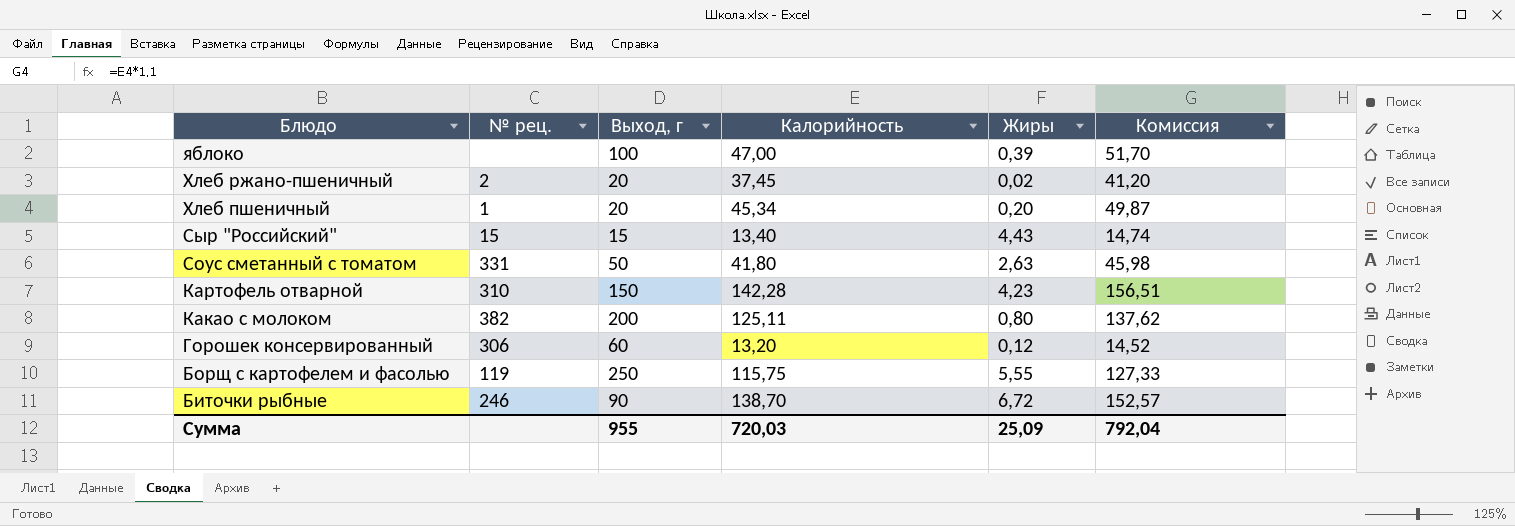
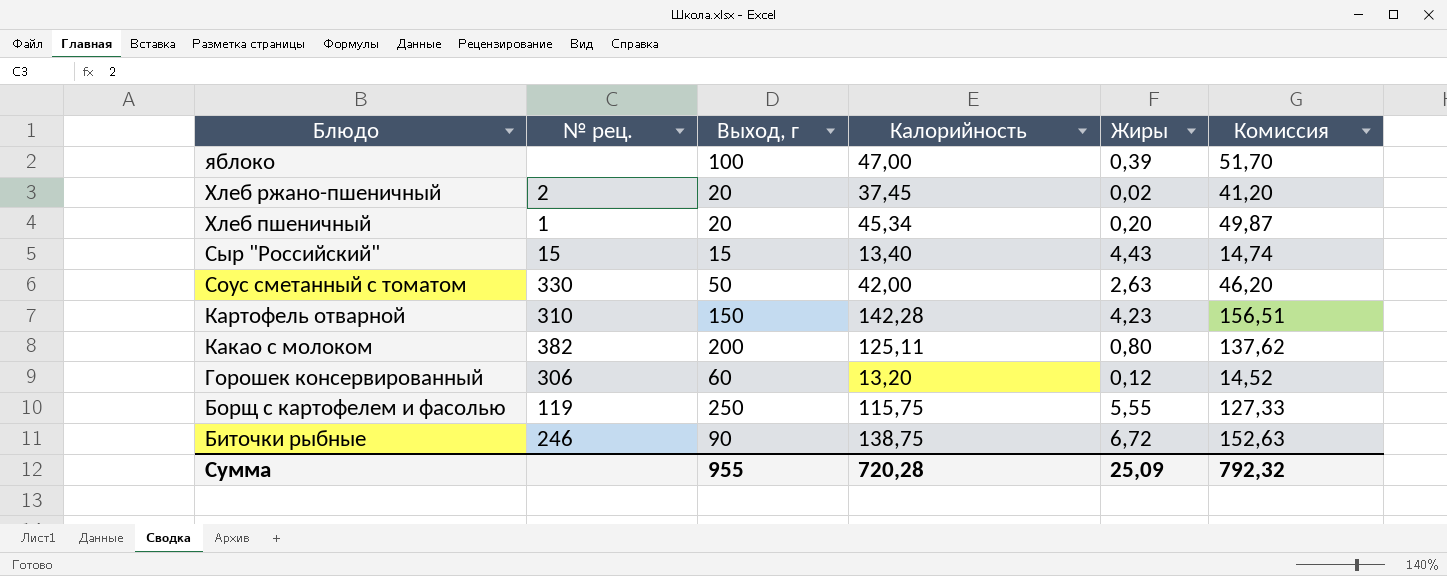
Соус сметанный с томатом | № рец.: 331 -> 330
Соус сметанный с томатом | Калорийность: 41,80 -> 42,00
Соус сметанный с томатом | Комиссия: 45,98 -> 46,20
Биточки рыбные | Калорийность: 138,70 -> 138,75
Биточки рыбные | Комиссия: 152,57 -> 152,63
Сумма | Калорийность: 720,03 -> 720,28
Сумма | Комиссия: 792,04 -> 792,32

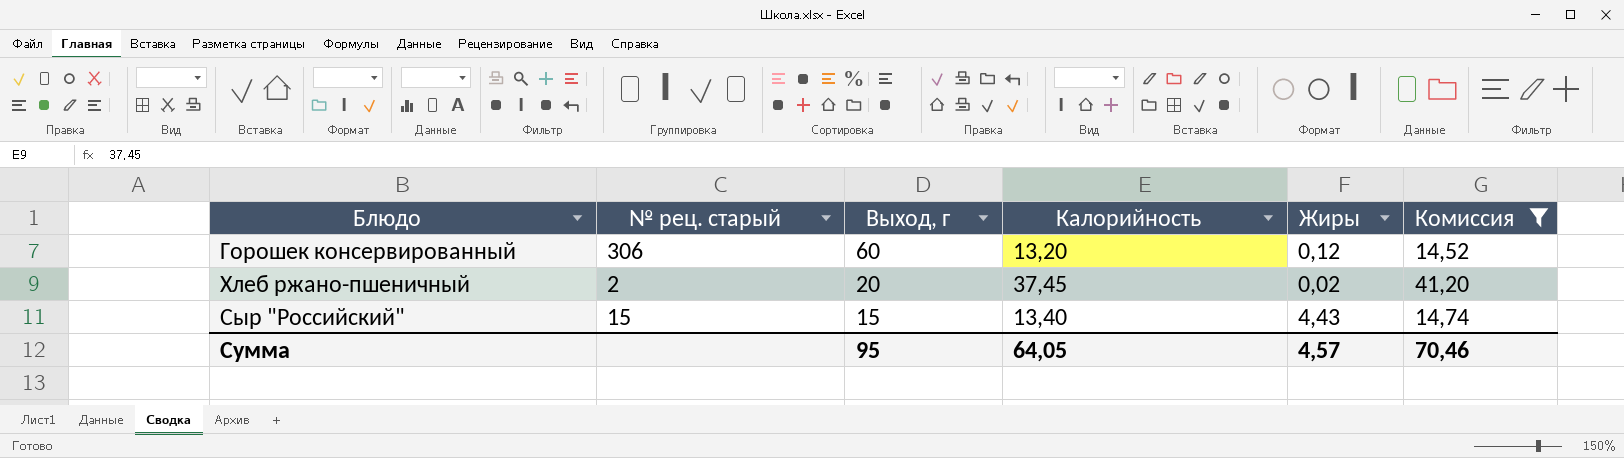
filter: none -> Комиссия <= 41,20
row order: Блюдо descending -> Выход, г descending
column name: № рец. -> № рец. старый
Сумма | Выход, г: 955 -> 95
Сумма | Калорийность: 720,28 -> 64,05
Сумма | Жиры: 25,09 -> 4,57
Сумма | Комиссия: 792,32 -> 70,46

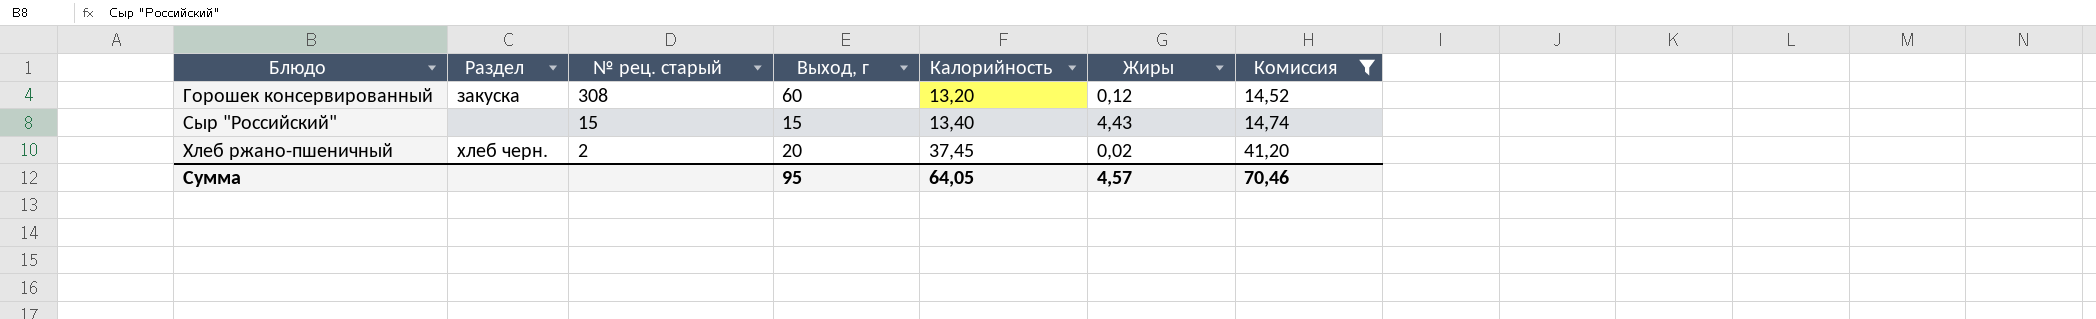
row order: Выход, г descending -> Блюдо ascending
column Раздел | position: none -> 2
Горошек консервированный | № рец. старый: 306 -> 308

